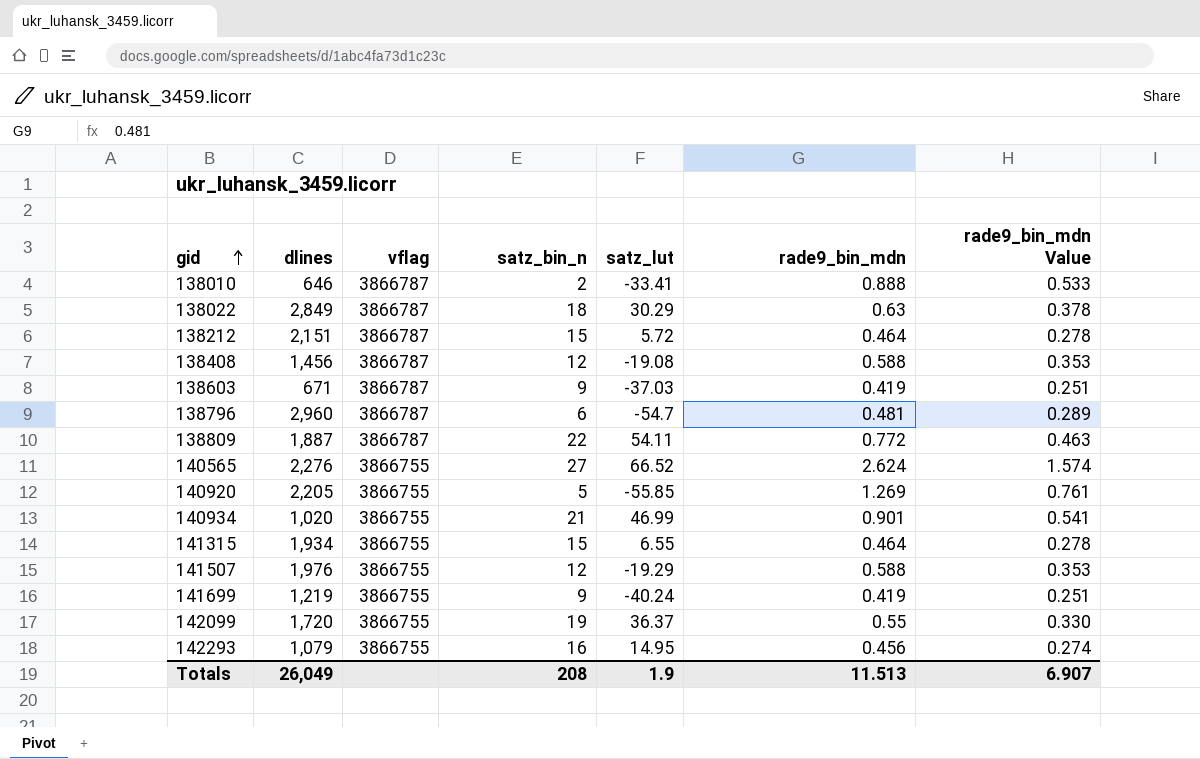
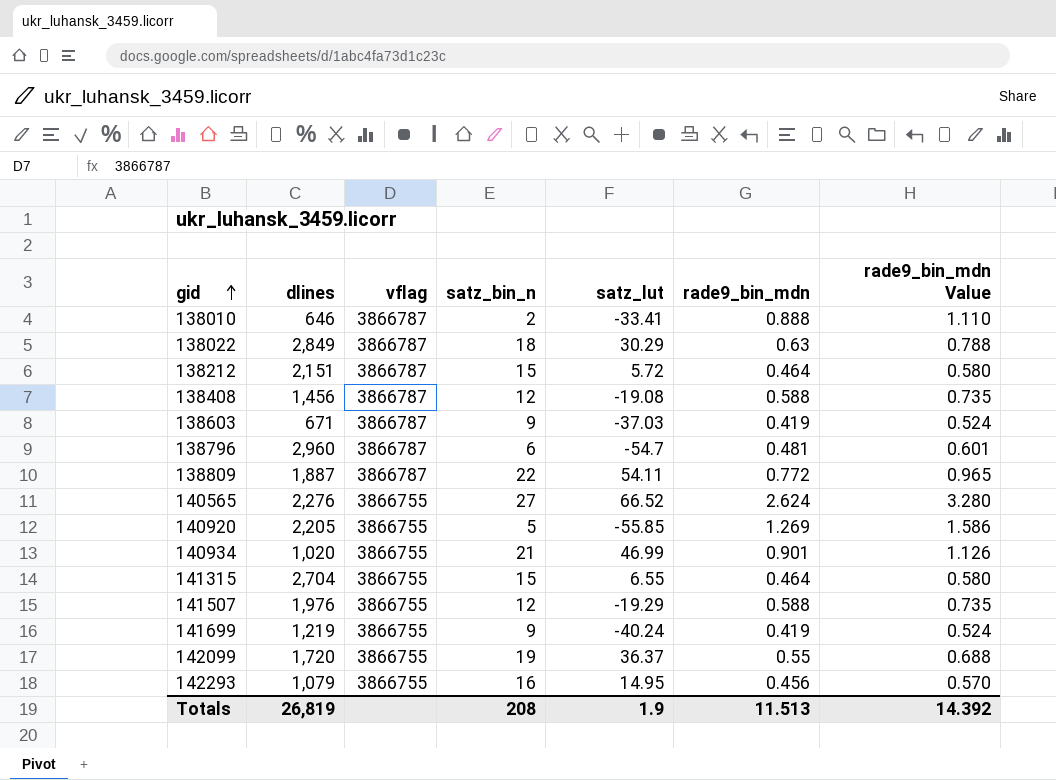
column rade9_bin_mdn Value | formula: [rade9_bin_mdn] * 0.6 -> [rade9_bin_mdn] * 1.25
141315 | dlines: 1,934 -> 2,704
Totals | dlines: 26,049 -> 26,819
Totals | rade9_bin_mdn Value: 6.907 -> 14.392

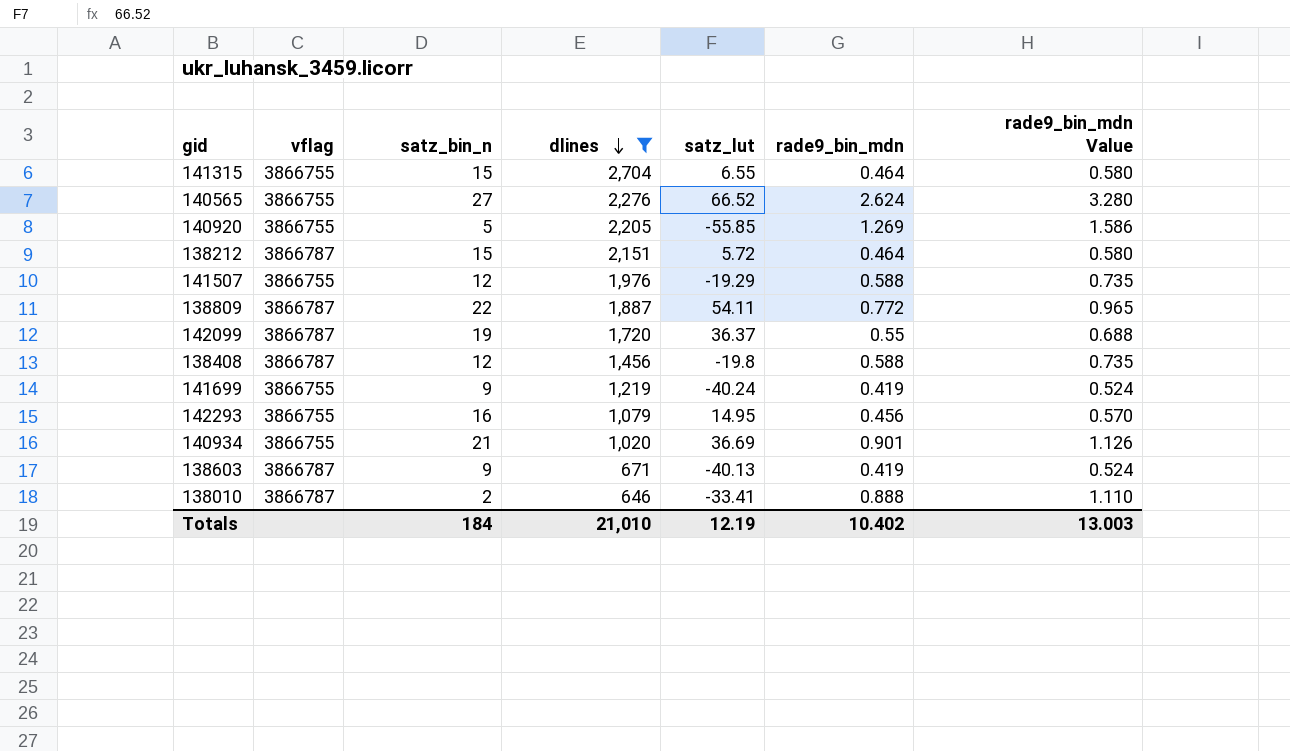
filter: none -> dlines <= 2,704
row order: gid ascending -> dlines descending
column dlines | position: 2 -> 4
142099 | vflag: 3866755 -> 3866787
138408 | satz_lut: -19.08 -> -19.8
140934 | satz_lut: 46.99 -> 36.69
138603 | satz_lut: -37.03 -> -40.13
Totals | satz_bin_n: 208 -> 184
Totals | dlines: 26,819 -> 21,010
Totals | satz_lut: 1.9 -> 12.19
Totals | rade9_bin_mdn: 11.513 -> 10.402
Totals | rade9_bin_mdn Value: 14.392 -> 13.003

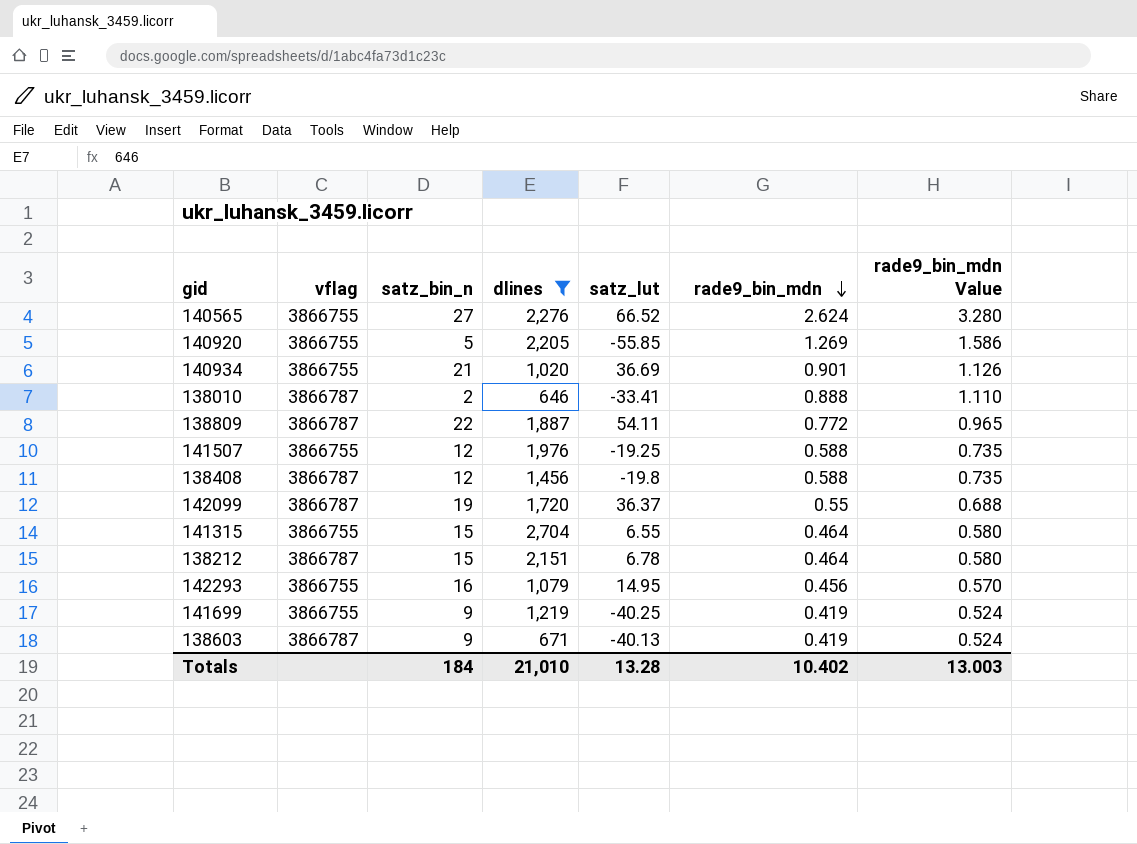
row order: dlines descending -> rade9_bin_mdn descending
141507 | satz_lut: -19.29 -> -19.25
138212 | satz_lut: 5.72 -> 6.78
141699 | satz_lut: -40.24 -> -40.25
Totals | satz_lut: 12.19 -> 13.28

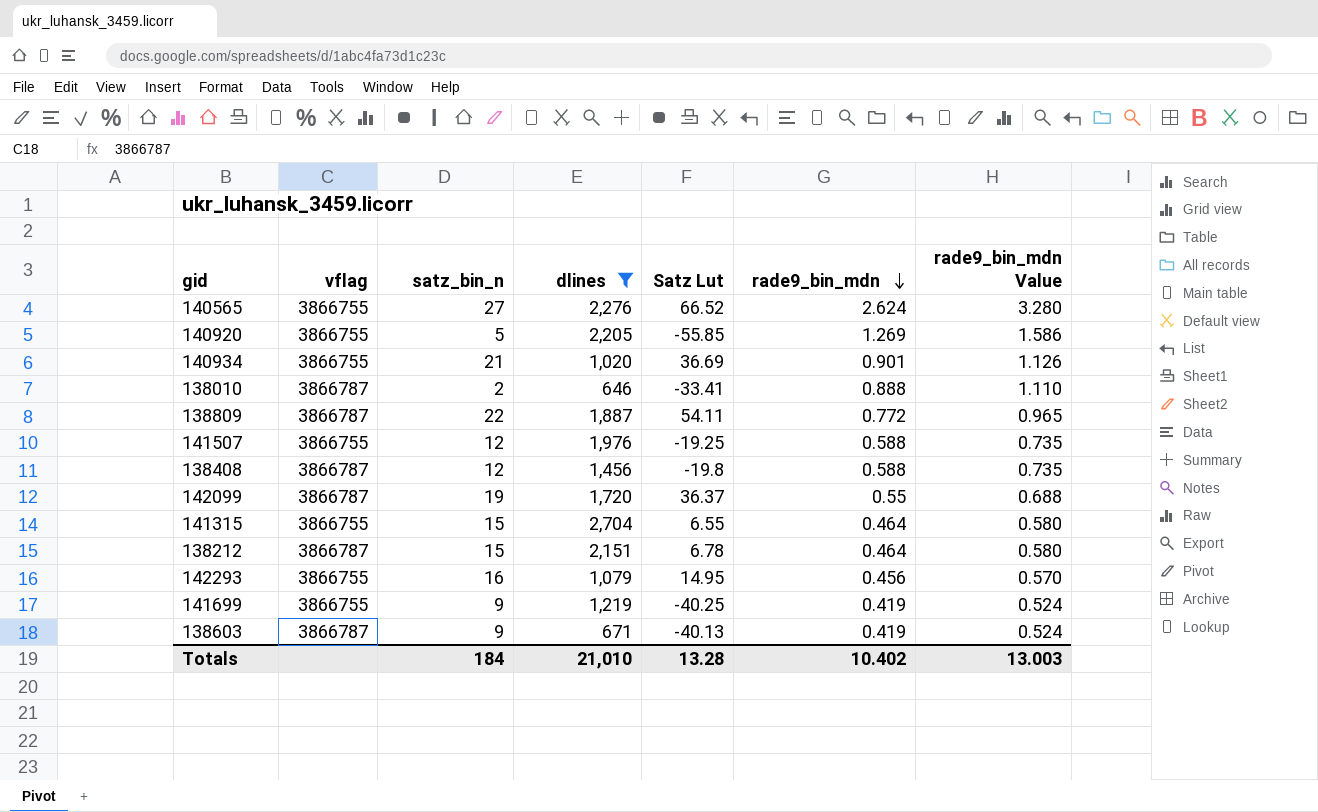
column name: satz_lut -> Satz Lut

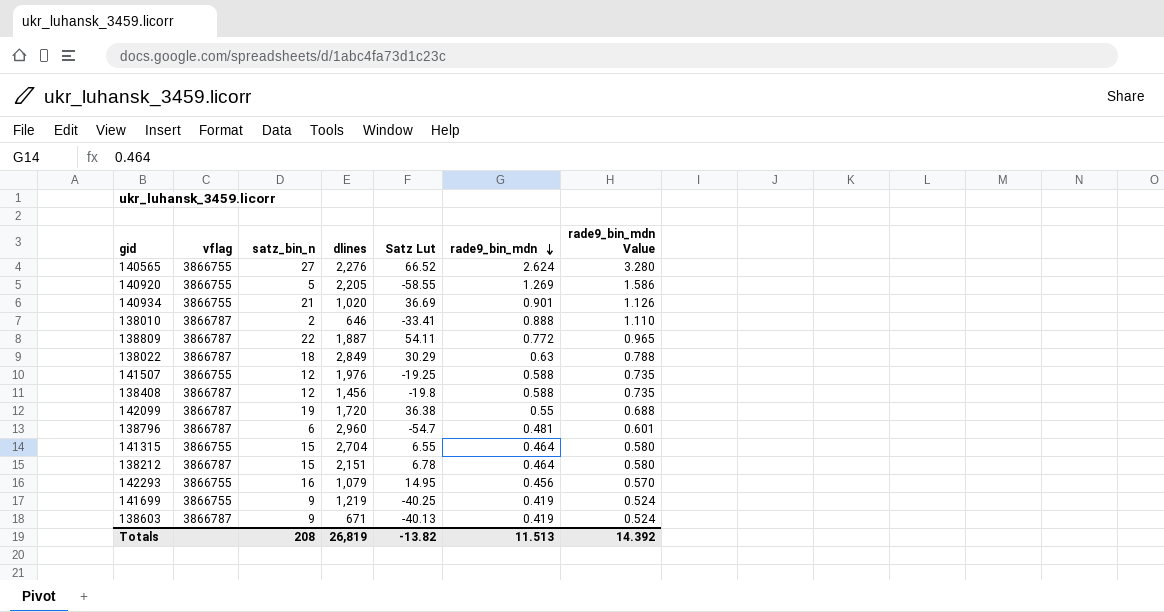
filter: dlines <= 2,704 -> none
140920 | Satz Lut: -55.85 -> -58.55
142099 | Satz Lut: 36.37 -> 36.38
Totals | satz_bin_n: 184 -> 208
Totals | dlines: 21,010 -> 26,819
Totals | Satz Lut: 13.28 -> -13.82
Totals | rade9_bin_mdn: 10.402 -> 11.513
Totals | rade9_bin_mdn Value: 13.003 -> 14.392

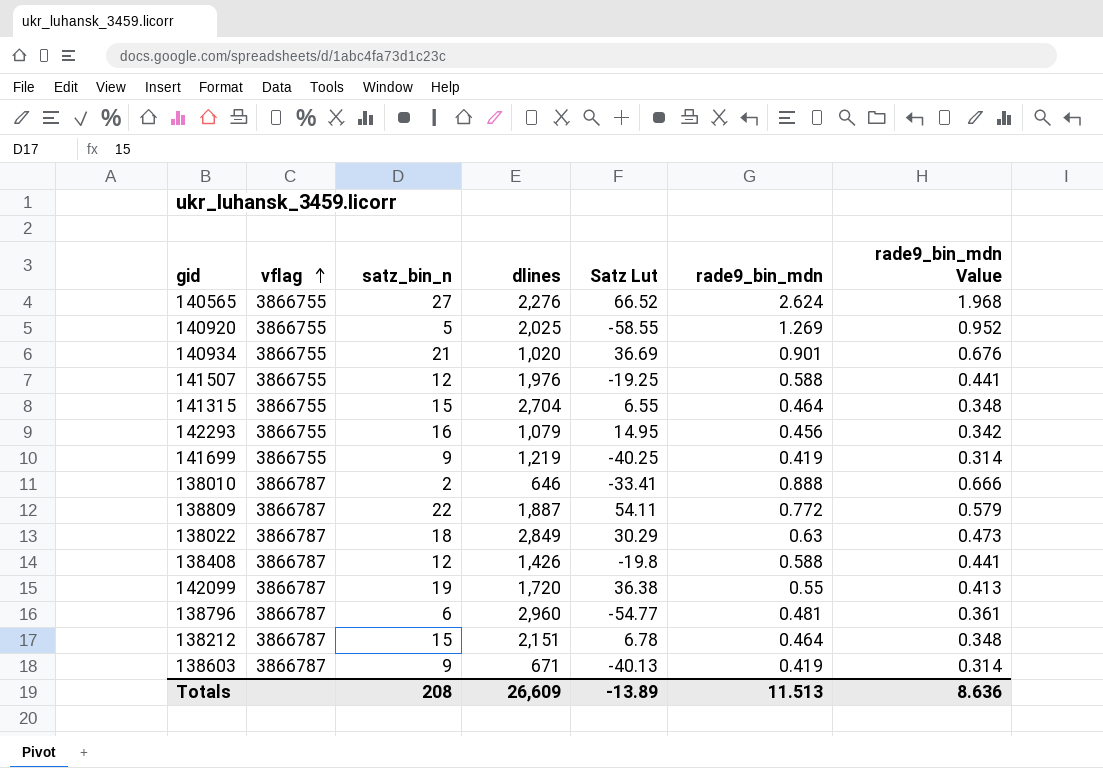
row order: rade9_bin_mdn descending -> vflag ascending
column rade9_bin_mdn Value | formula: [rade9_bin_mdn] * 1.25 -> [rade9_bin_mdn] * 0.75
140920 | dlines: 2,205 -> 2,025
138408 | dlines: 1,456 -> 1,426
138796 | Satz Lut: -54.7 -> -54.77
Totals | dlines: 26,819 -> 26,609
Totals | Satz Lut: -13.82 -> -13.89
Totals | rade9_bin_mdn Value: 14.392 -> 8.636

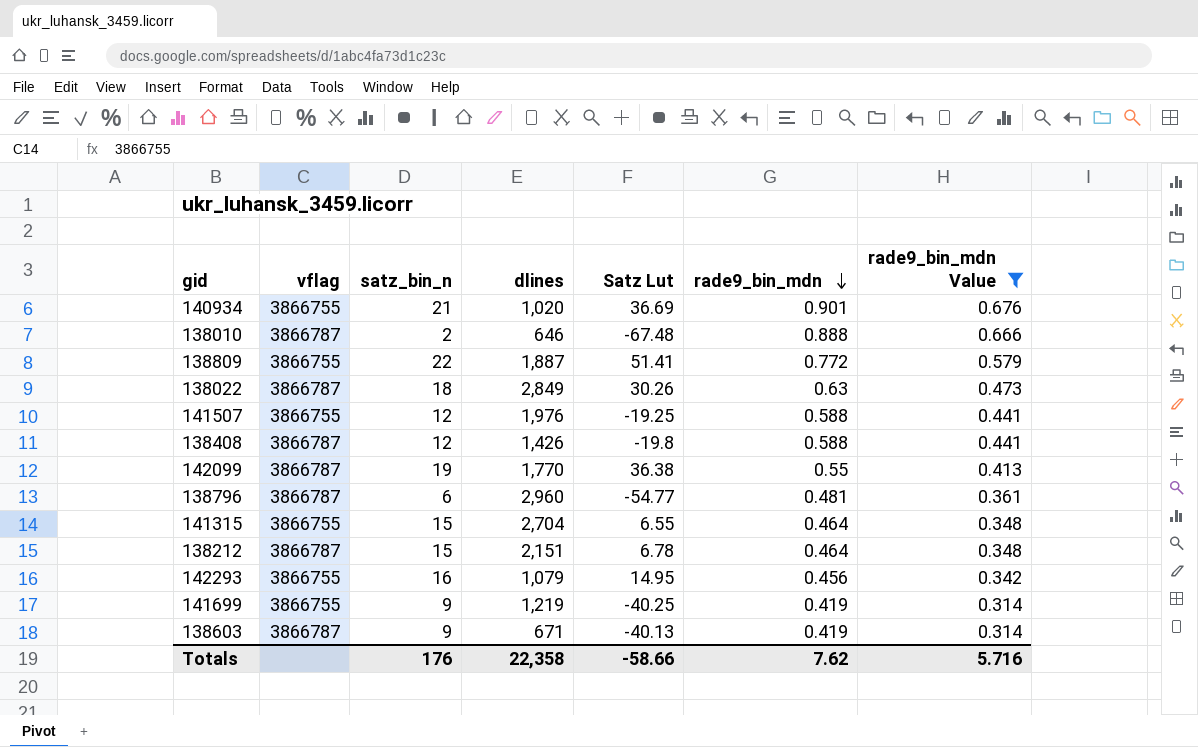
filter: none -> rade9_bin_mdn Value <= 0.676
row order: vflag ascending -> rade9_bin_mdn descending
138010 | Satz Lut: -33.41 -> -67.48
138809 | vflag: 3866787 -> 3866755
138809 | Satz Lut: 54.11 -> 51.41
138022 | Satz Lut: 30.29 -> 30.26
142099 | dlines: 1,720 -> 1,770
Totals | satz_bin_n: 208 -> 176
Totals | dlines: 26,609 -> 22,358
Totals | Satz Lut: -13.89 -> -58.66
Totals | rade9_bin_mdn: 11.513 -> 7.62
Totals | rade9_bin_mdn Value: 8.636 -> 5.716

